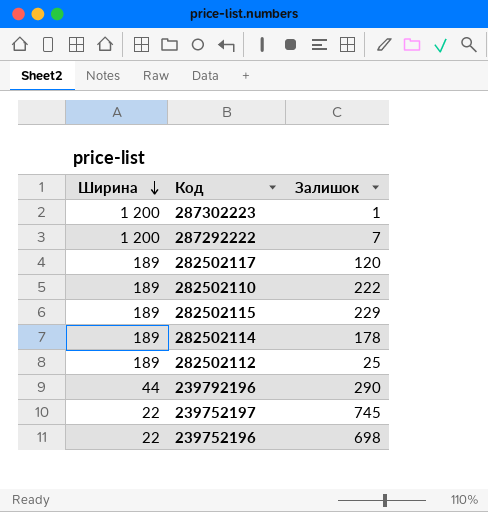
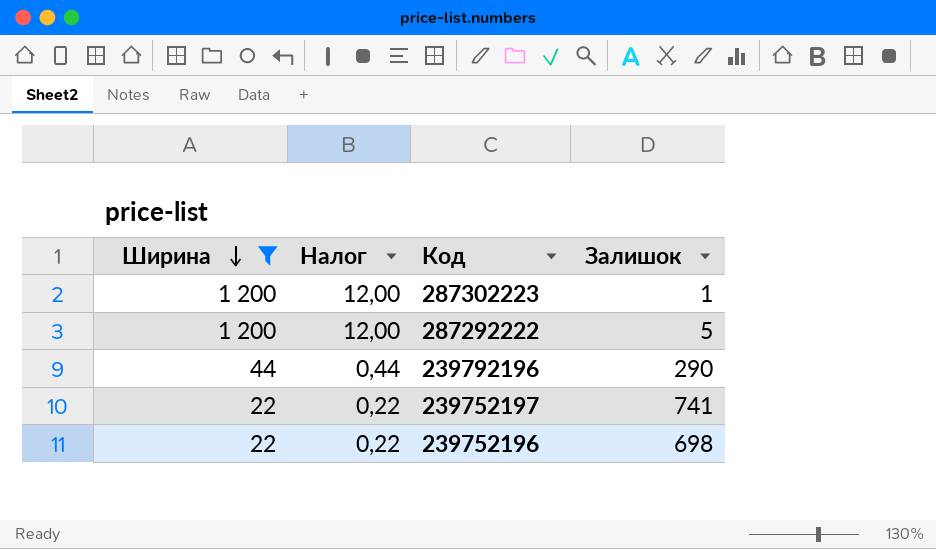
filter: none -> Ширина != 189
column Налог | formula: none -> [Ширина] * 0,01
287292222 | Залишок: 7 -> 5
239752197 | Залишок: 745 -> 741

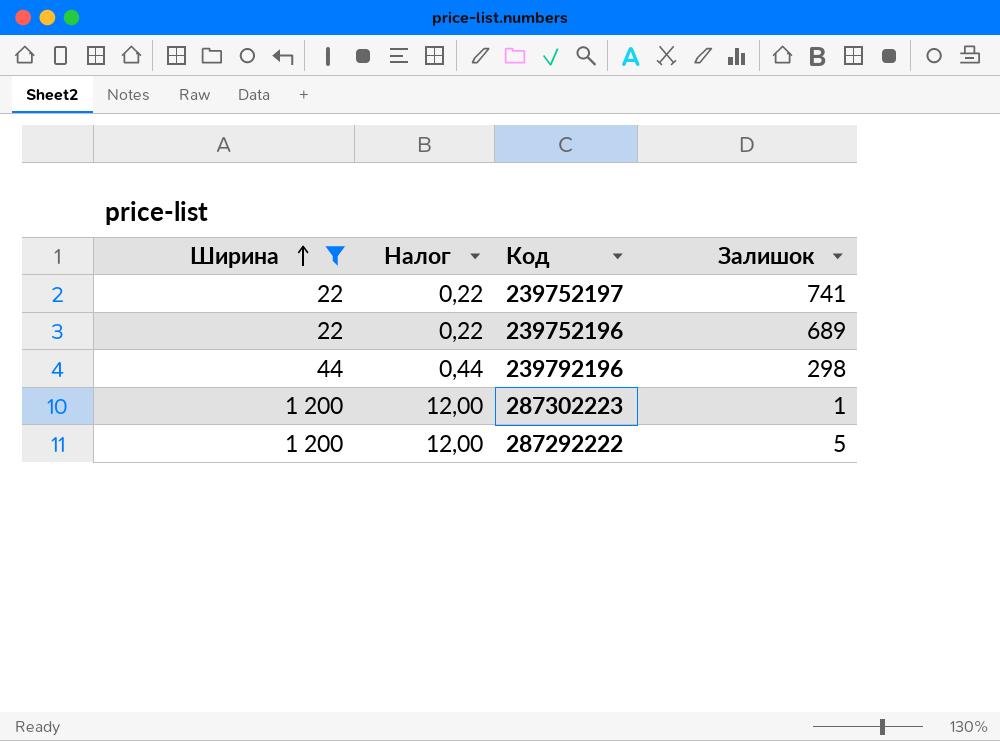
row order: Ширина descending -> Ширина ascending
239752196 | Залишок: 698 -> 689
239792196 | Залишок: 290 -> 298

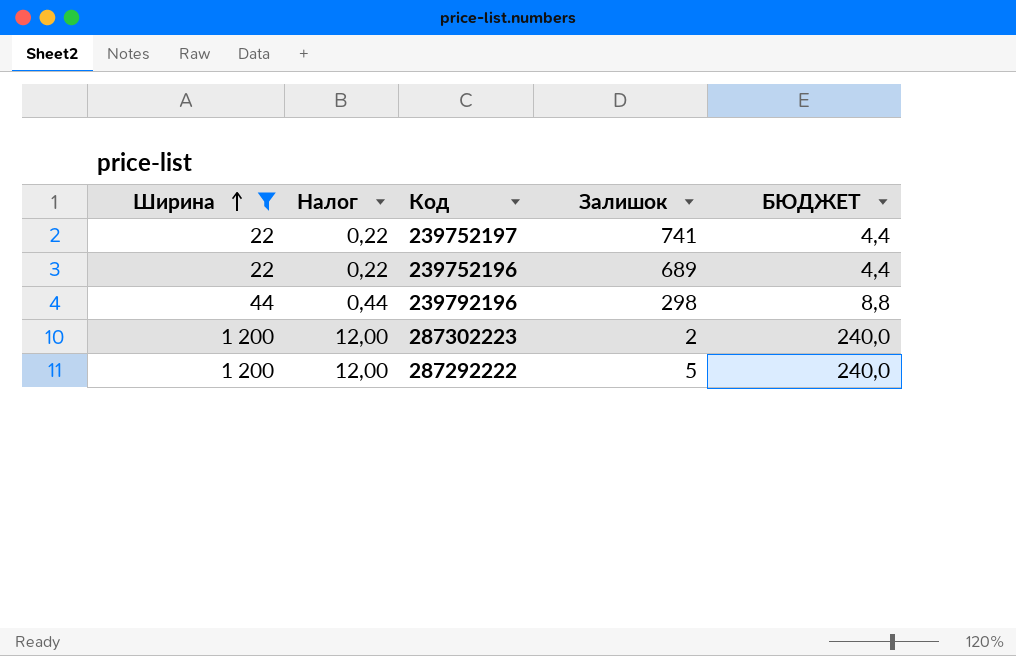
column БЮДЖЕТ | formula: none -> [Ширина] * 0,2
287302223 | Залишок: 1 -> 2

